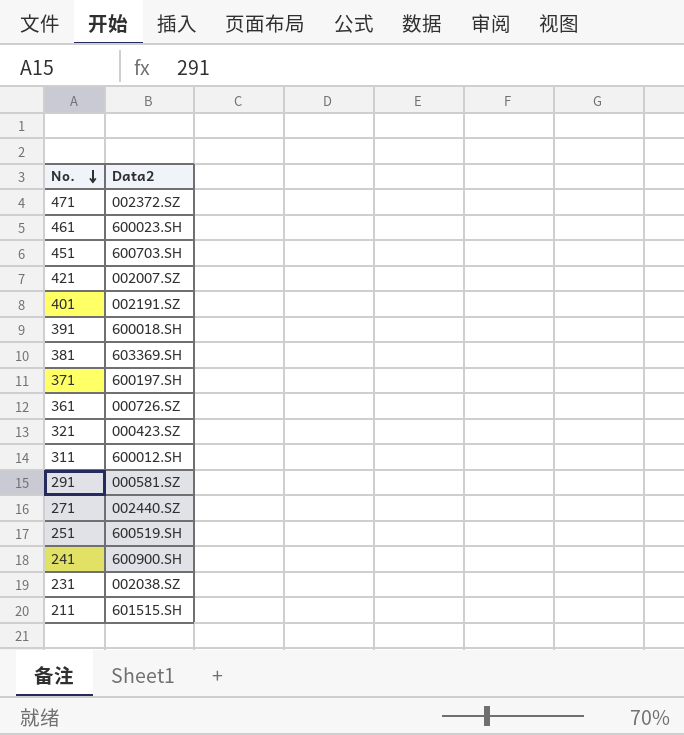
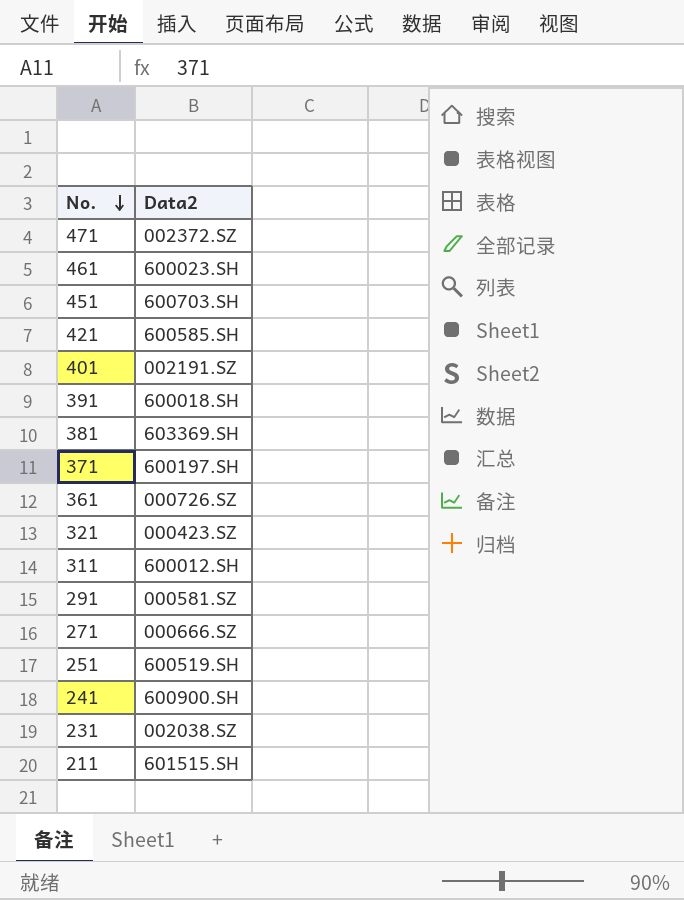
421 | Data2: 002007.SZ -> 600585.SH
271 | Data2: 002440.SZ -> 000666.SZ

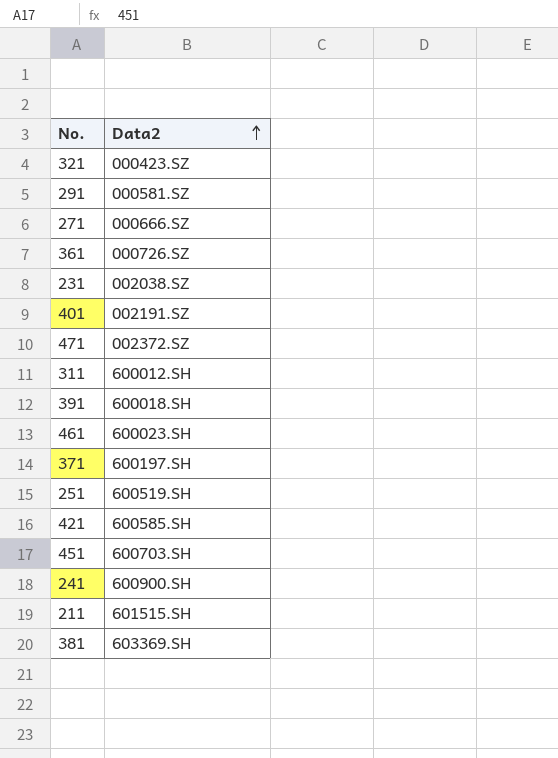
row order: No. descending -> Data2 ascending

